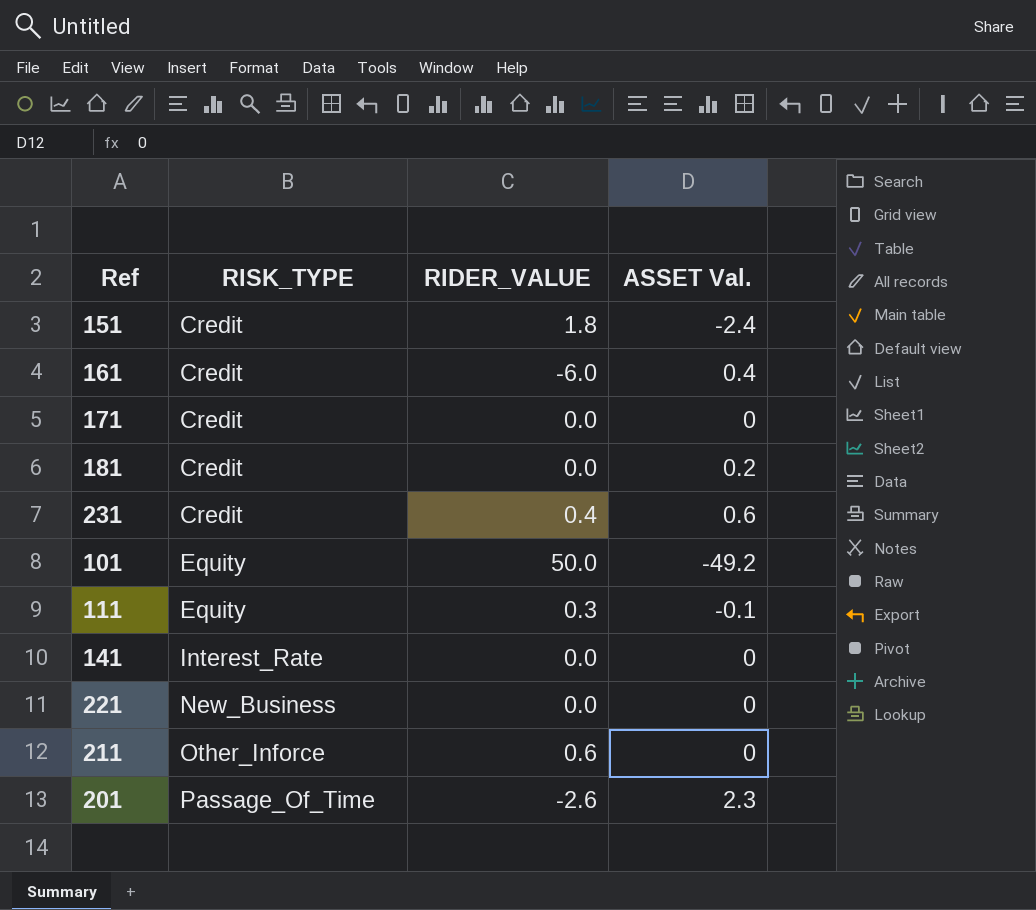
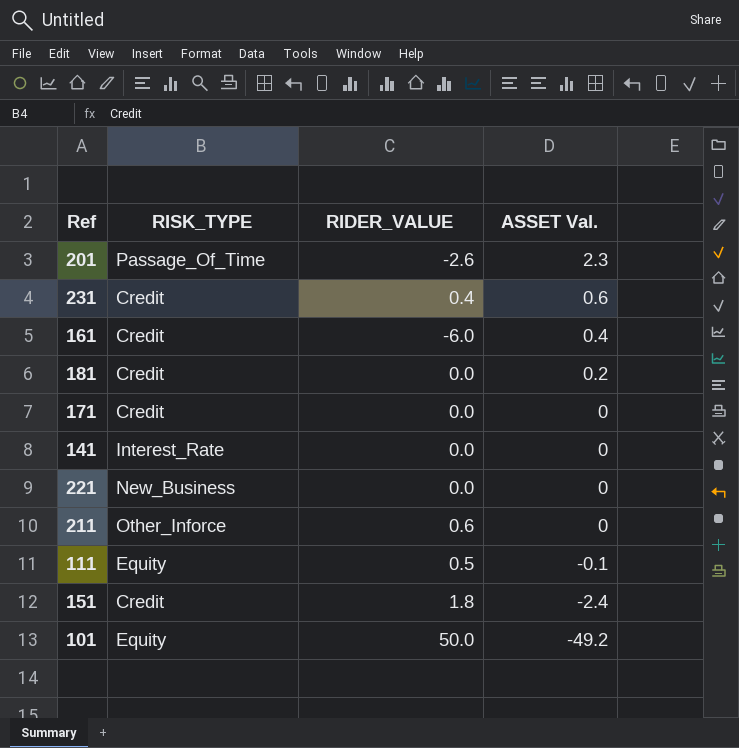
row order: RISK_TYPE ascending -> ASSET Val. descending
111 | RIDER_VALUE: 0.3 -> 0.5

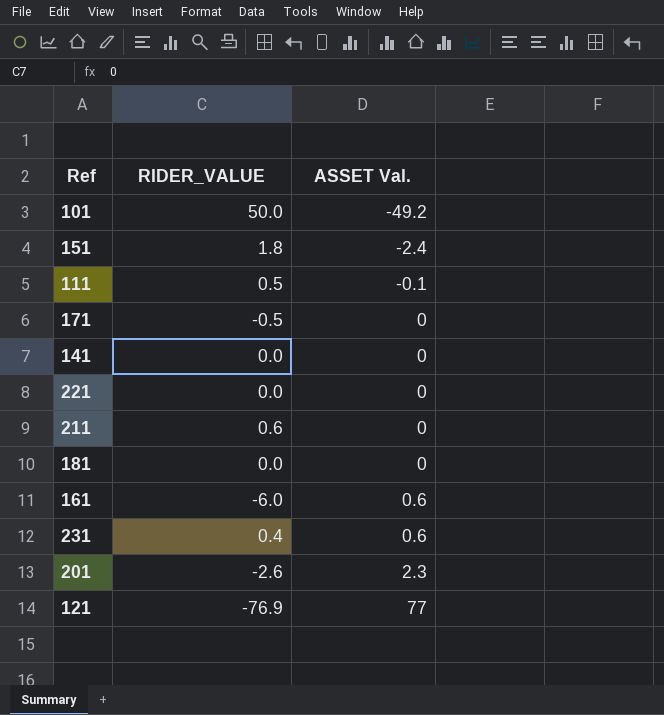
row order: ASSET Val. descending -> ASSET Val. ascending
column RISK_TYPE | position: 2 -> none
171 | RIDER_VALUE: 0.0 -> -0.5
181 | ASSET Val.: 0.2 -> 0
161 | ASSET Val.: 0.4 -> 0.6
row 121: none -> -76.9 | 77

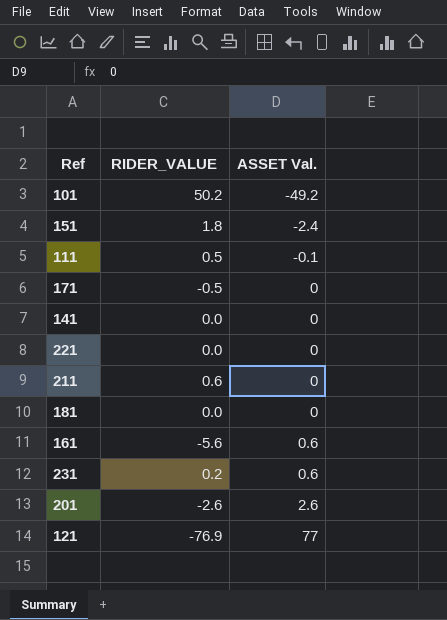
101 | RIDER_VALUE: 50.0 -> 50.2
161 | RIDER_VALUE: -6.0 -> -5.6
231 | RIDER_VALUE: 0.4 -> 0.2
201 | ASSET Val.: 2.3 -> 2.6

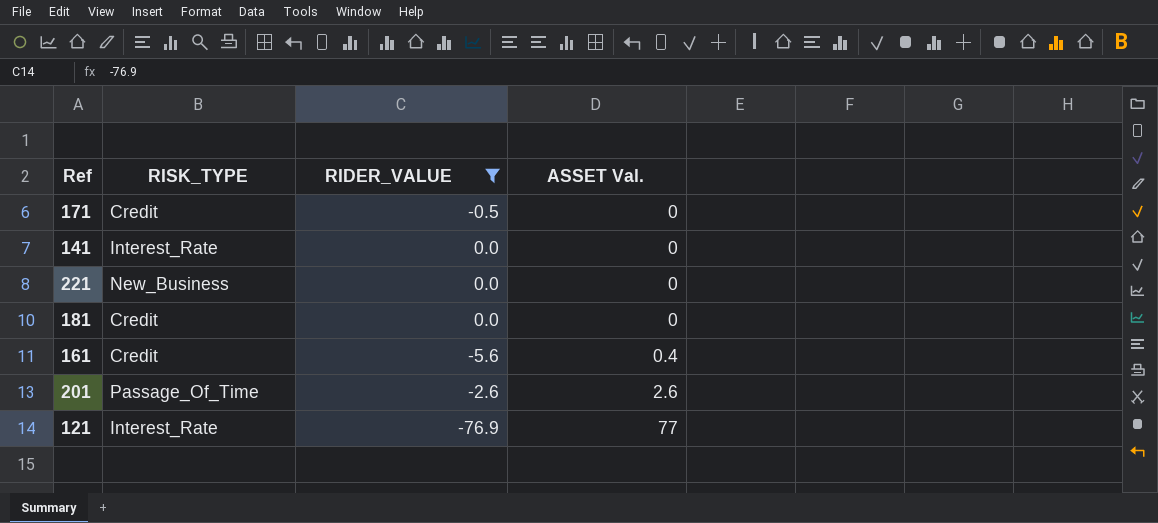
filter: none -> RIDER_VALUE <= 0.0
column RISK_TYPE | position: none -> 2
161 | ASSET Val.: 0.6 -> 0.4

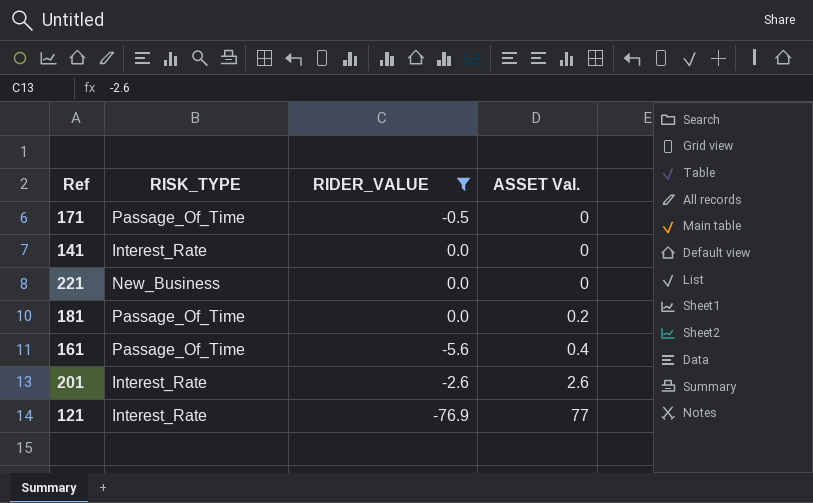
171 | RISK_TYPE: Credit -> Passage_Of_Time
181 | RISK_TYPE: Credit -> Passage_Of_Time
181 | ASSET Val.: 0 -> 0.2
161 | RISK_TYPE: Credit -> Passage_Of_Time
201 | RISK_TYPE: Passage_Of_Time -> Interest_Rate

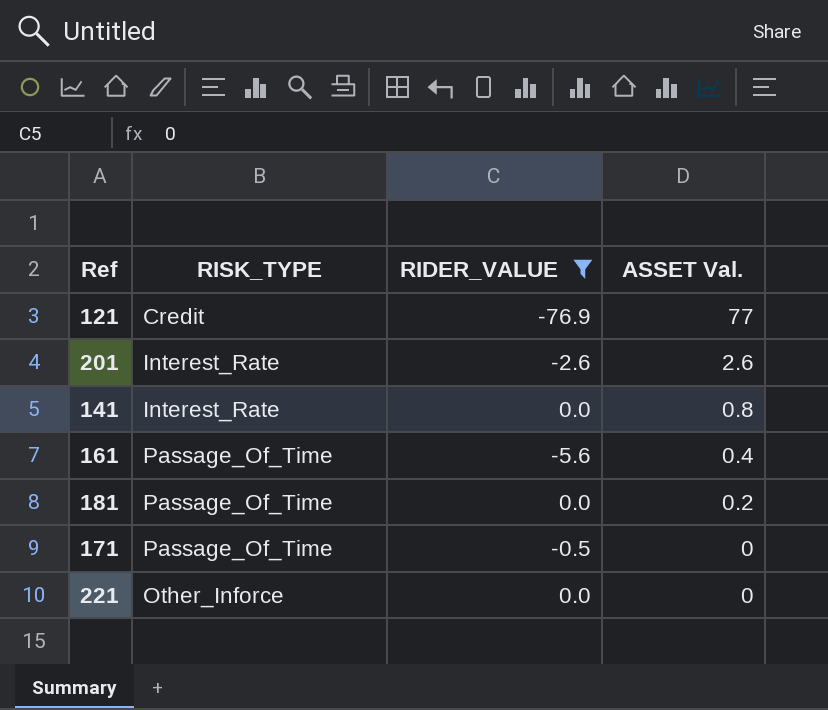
row order: ASSET Val. ascending -> ASSET Val. descending
121 | RISK_TYPE: Interest_Rate -> Credit
141 | ASSET Val.: 0 -> 0.8
221 | RISK_TYPE: New_Business -> Other_Inforce

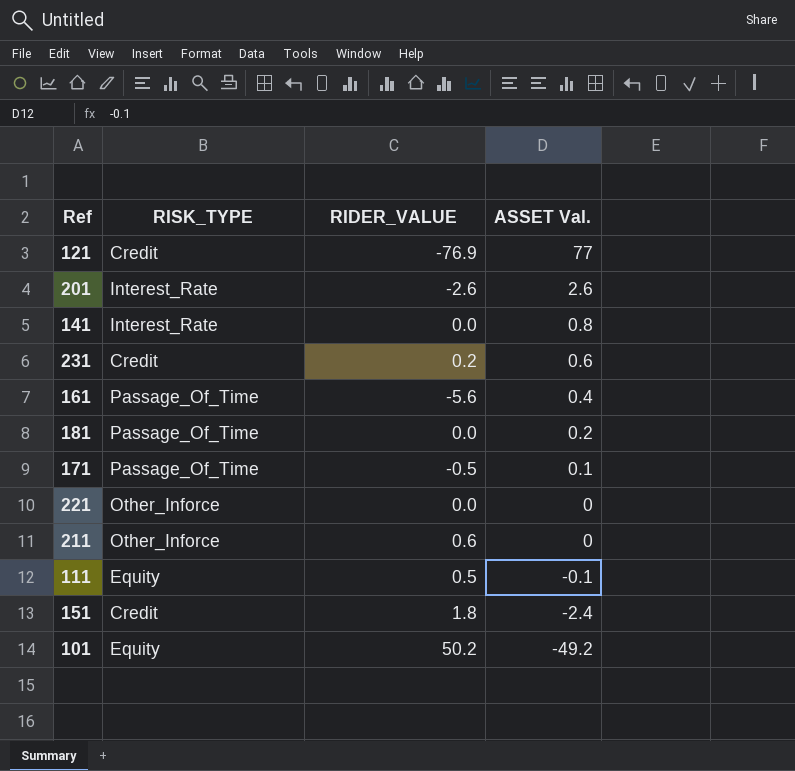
filter: RIDER_VALUE <= 0.0 -> none
171 | ASSET Val.: 0 -> 0.1

